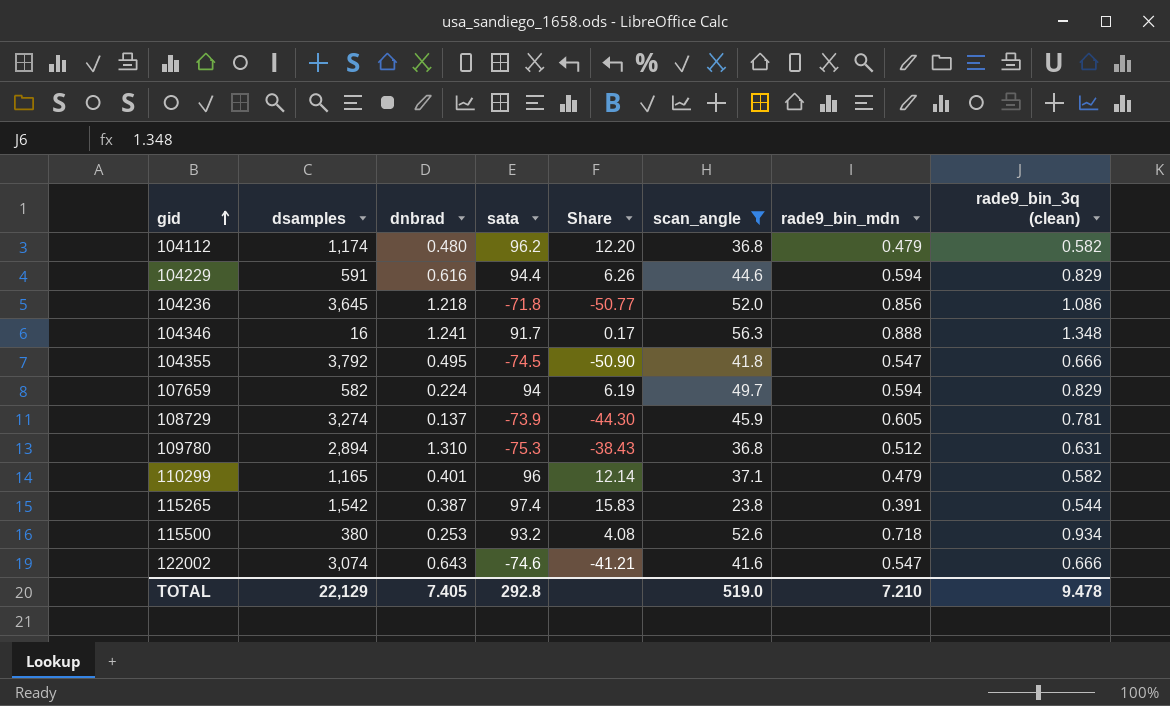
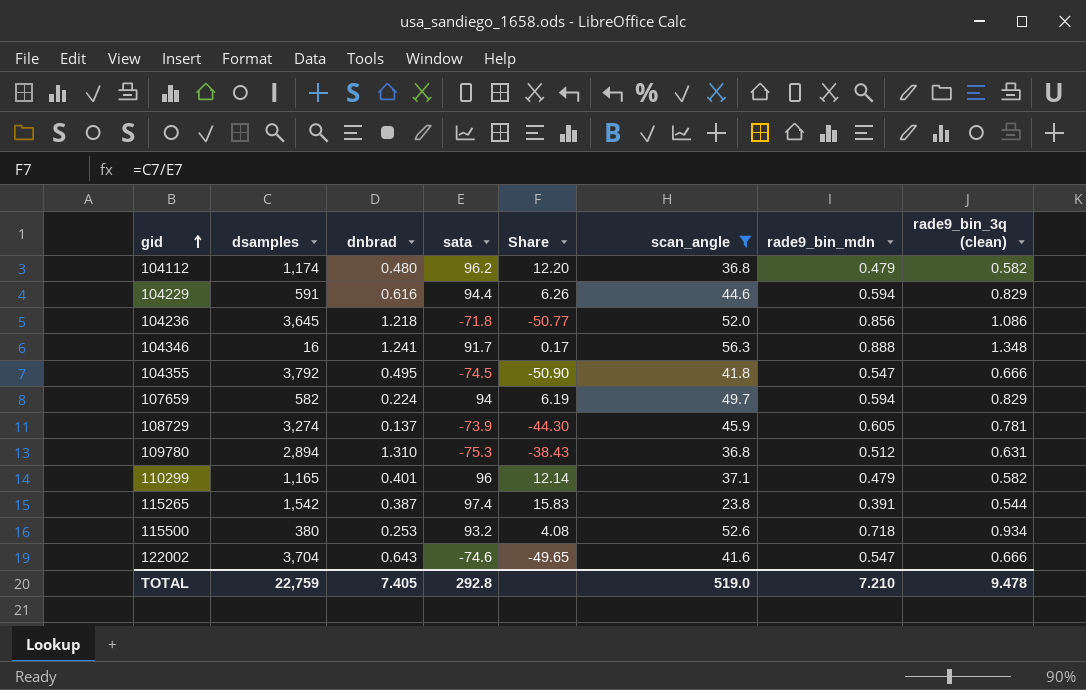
122002 | dsamples: 3,074 -> 3,704
122002 | Share: -41.21 -> -49.65
TOTAL | dsamples: 22,129 -> 22,759

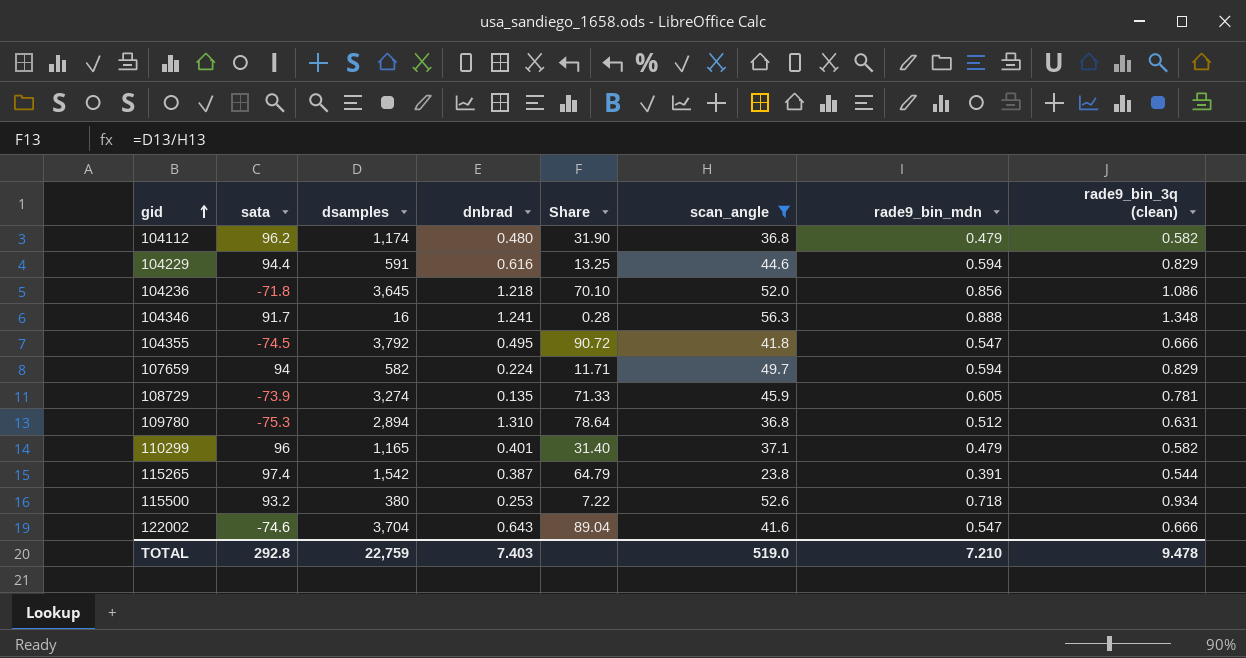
column sata | position: 4 -> 2
column Share | formula: [dsamples] / [sata] -> [dsamples] / [scan_angle]
108729 | dnbrad: 0.137 -> 0.135
TOTAL | dnbrad: 7.405 -> 7.403

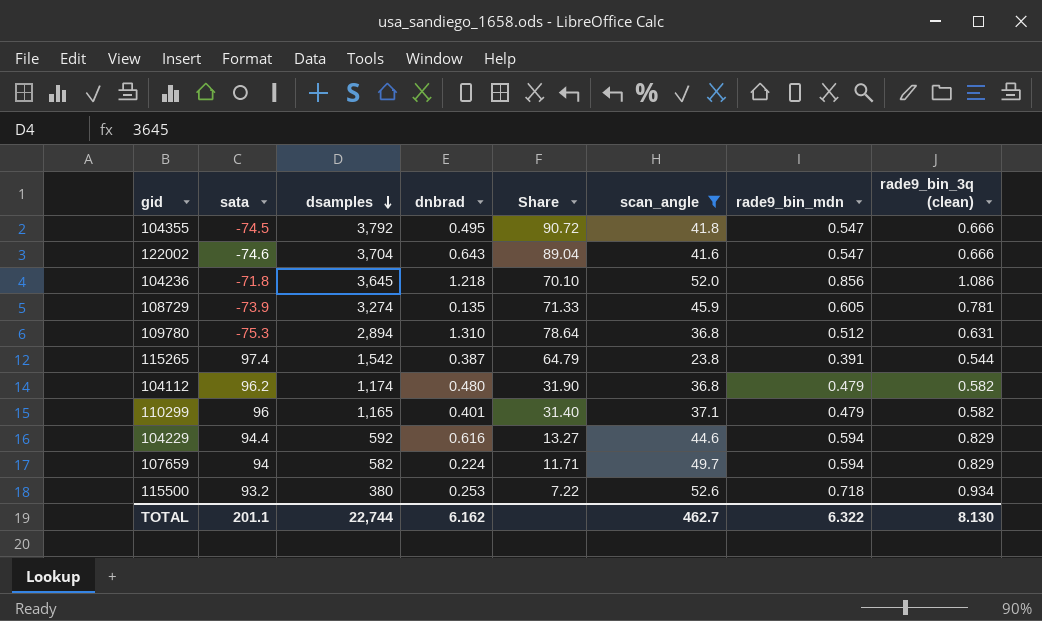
row order: gid ascending -> dsamples descending
row 104346: 91.7 | 16 | 1.241 | 0.28 | 56.3 | 0.888 | 1.348 -> none
104229 | dsamples: 591 -> 592
104229 | Share: 13.25 -> 13.27
TOTAL | sata: 292.8 -> 201.1
TOTAL | dsamples: 22,759 -> 22,744
TOTAL | dnbrad: 7.403 -> 6.162
TOTAL | scan_angle: 519.0 -> 462.7
TOTAL | rade9_bin_mdn: 7.210 -> 6.322
TOTAL | rade9_bin_3q (clean): 9.478 -> 8.130

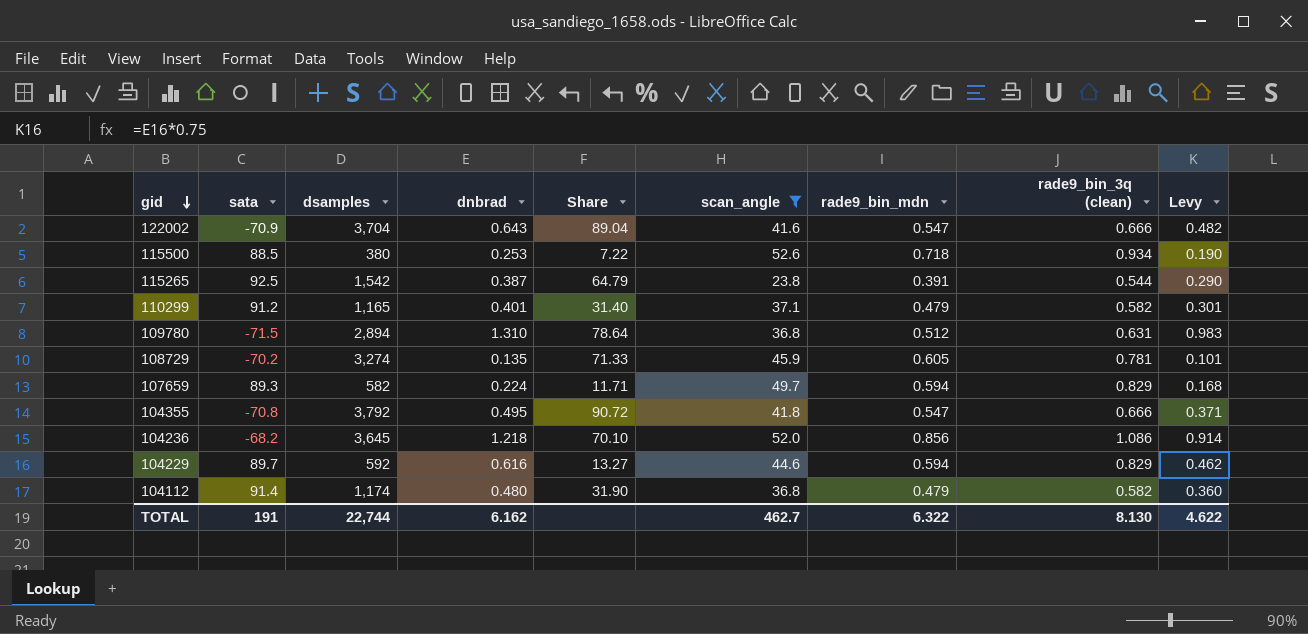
row order: dsamples descending -> gid descending
column Levy | formula: none -> [dnbrad] * 0.75
122002 | sata: -74.6 -> -70.9
115500 | sata: 93.2 -> 88.5
115265 | sata: 97.4 -> 92.5
110299 | sata: 96 -> 91.2
109780 | sata: -75.3 -> -71.5
108729 | sata: -73.9 -> -70.2
107659 | sata: 94 -> 89.3
104355 | sata: -74.5 -> -70.8
104236 | sata: -71.8 -> -68.2
104229 | sata: 94.4 -> 89.7
104112 | sata: 96.2 -> 91.4
TOTAL | sata: 201.1 -> 191

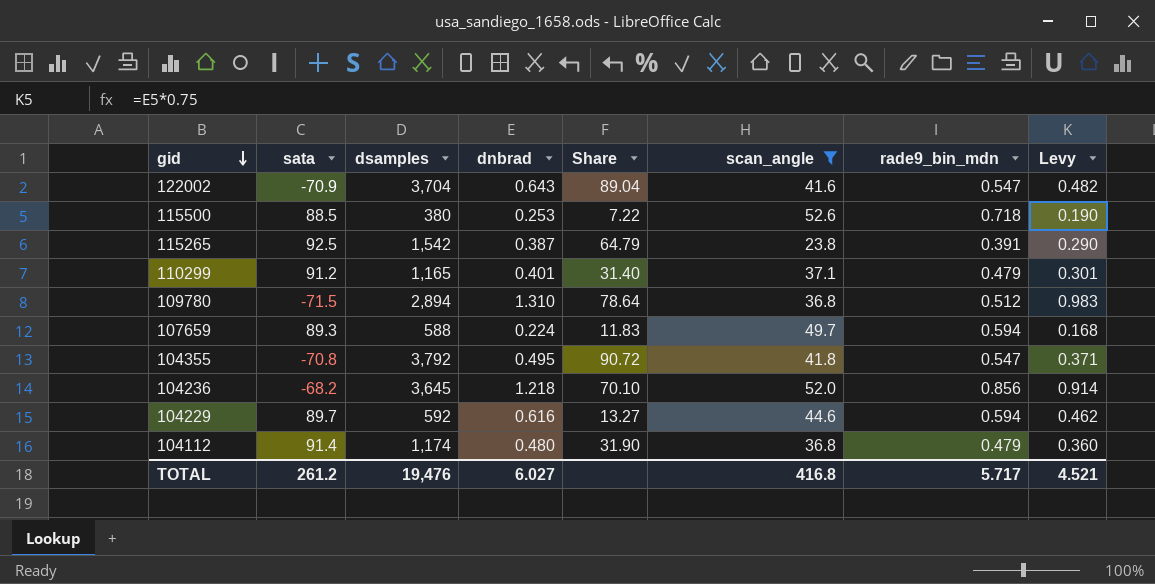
column rade9_bin_3q (clean) | position: 8 -> none
row 108729: -70.2 | 3,274 | 0.135 | 71.33 | 45.9 | 0.605 | 0.781 | 0.101 -> none
107659 | dsamples: 582 -> 588
107659 | Share: 11.71 -> 11.83
TOTAL | sata: 191 -> 261.2
TOTAL | dsamples: 22,744 -> 19,476
TOTAL | dnbrad: 6.162 -> 6.027
TOTAL | scan_angle: 462.7 -> 416.8
TOTAL | rade9_bin_mdn: 6.322 -> 5.717
TOTAL | Levy: 4.622 -> 4.521

